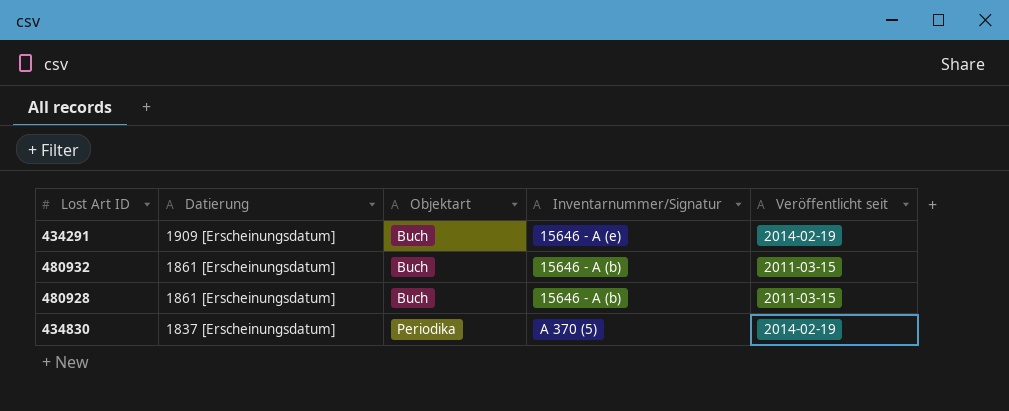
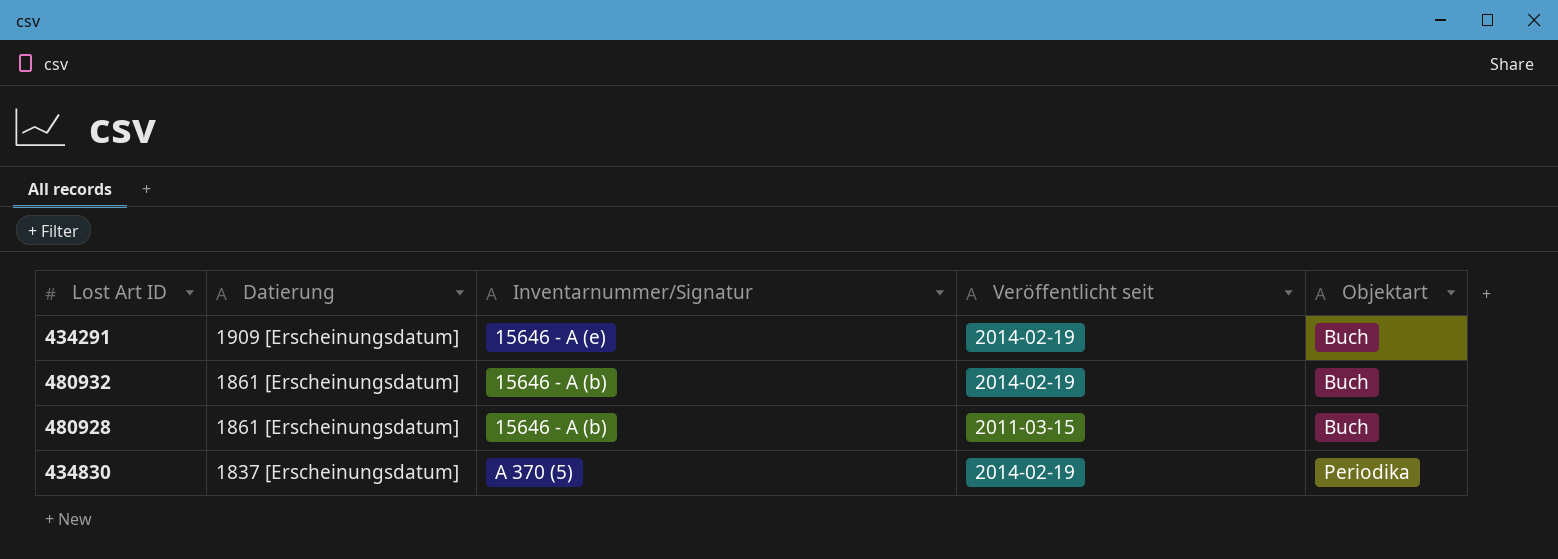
column Objektart | position: 3 -> 5
480932 | Veröffentlicht seit: 2011-03-15 -> 2014-02-19

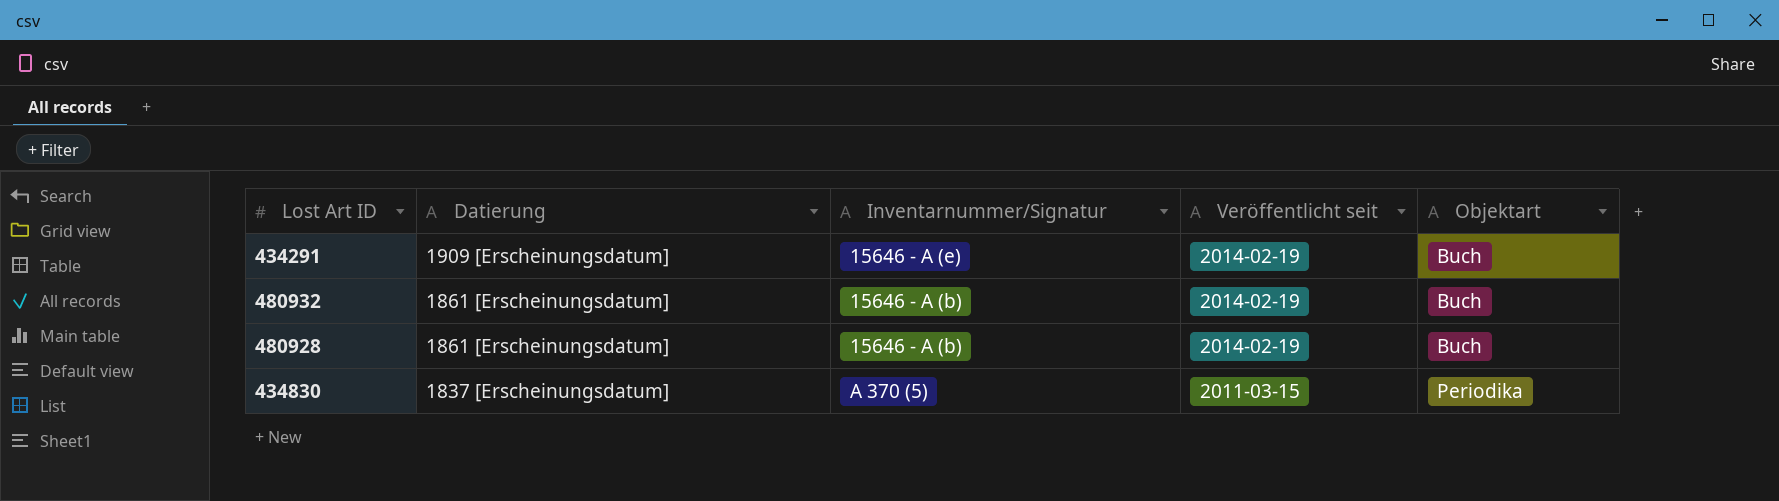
480928 | Veröffentlicht seit: 2011-03-15 -> 2014-02-19
434830 | Veröffentlicht seit: 2014-02-19 -> 2011-03-15

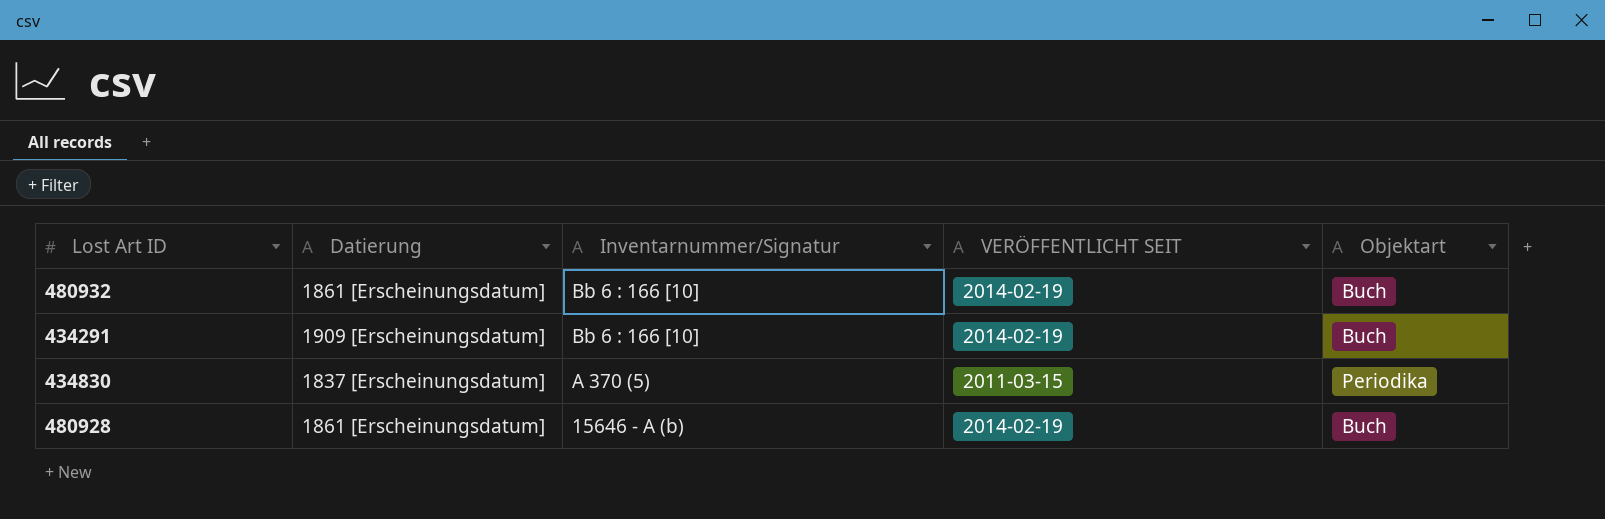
row order: Datierung descending -> Inventarnummer/Signatur descending
column name: Veröffentlicht seit -> VERÖFFENTLICHT SEIT
480932 | Inventarnummer/Signatur: 15646 - A (b) -> Bb 6 : 166 [10]
434291 | Inventarnummer/Signatur: 15646 - A (e) -> Bb 6 : 166 [10]

